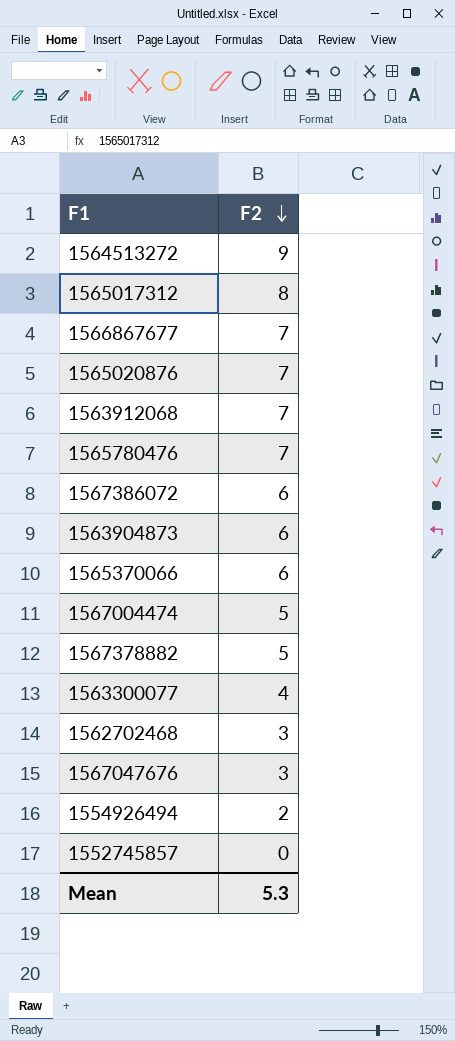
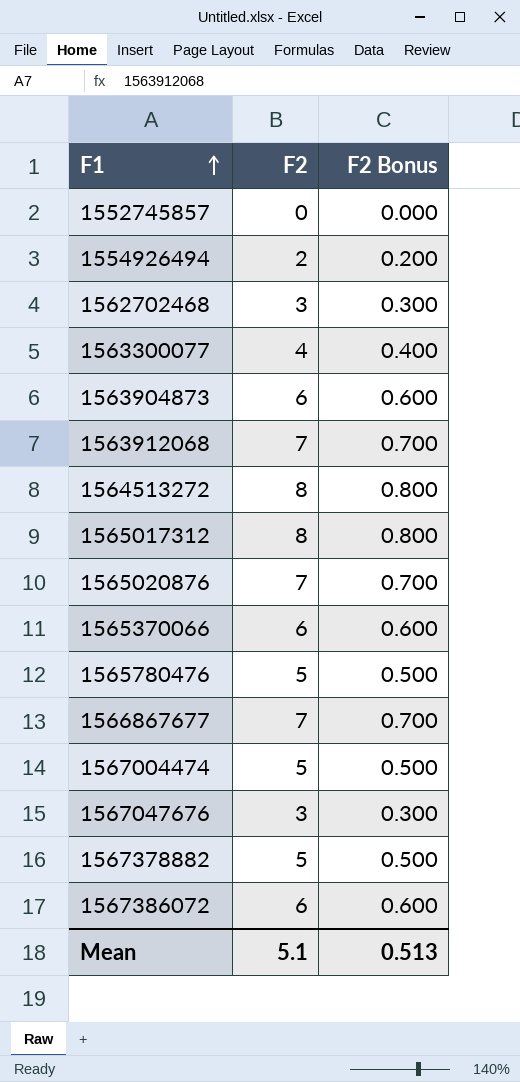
row order: F2 descending -> F1 ascending
column F2 Bonus | formula: none -> [F2] * 0.1
1564513272 | F2: 9 -> 8
1565780476 | F2: 7 -> 5
Mean | F2: 5.3 -> 5.1

